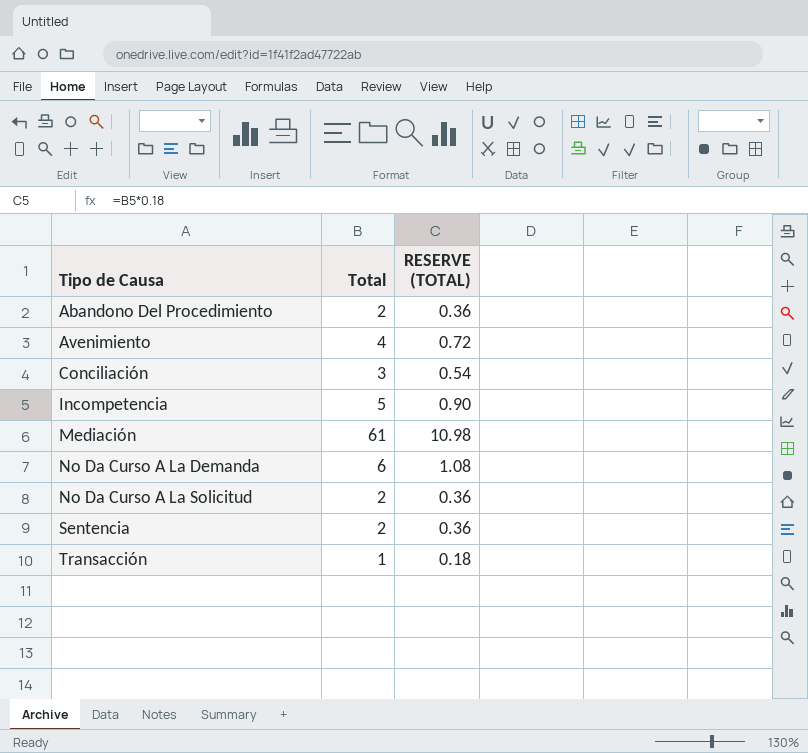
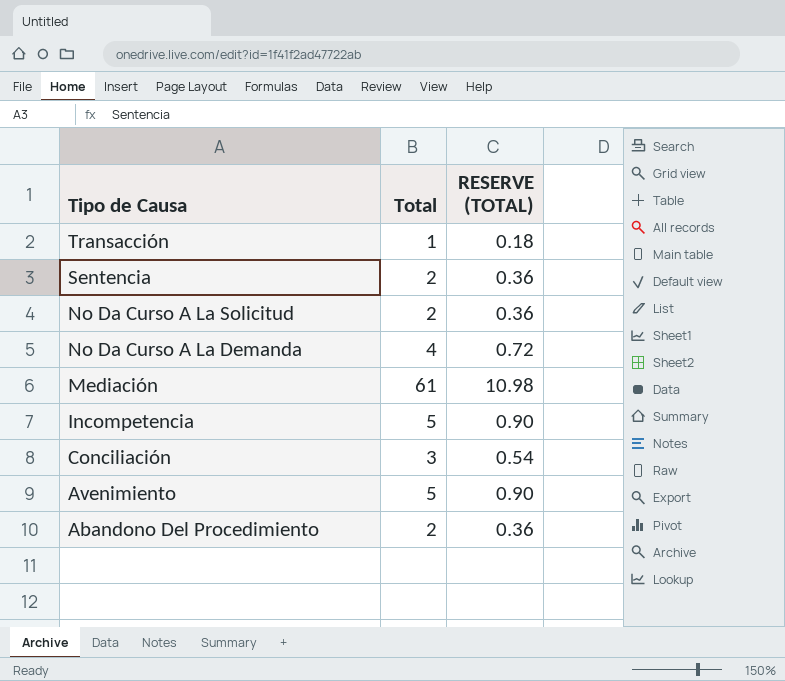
row order: Tipo de Causa ascending -> Tipo de Causa descending
No Da Curso A La Demanda | Total: 6 -> 4
No Da Curso A La Demanda | RESERVE (TOTAL): 1.08 -> 0.72
Avenimiento | Total: 4 -> 5
Avenimiento | RESERVE (TOTAL): 0.72 -> 0.90

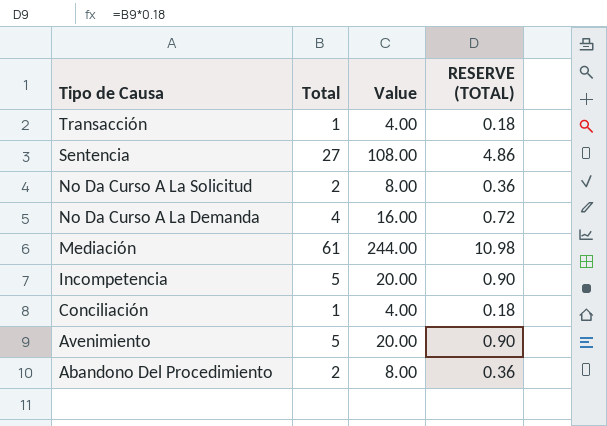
column Value | formula: none -> [Total] * 4
Sentencia | Total: 2 -> 27
Sentencia | RESERVE (TOTAL): 0.36 -> 4.86
Conciliación | Total: 3 -> 1
Conciliación | RESERVE (TOTAL): 0.54 -> 0.18

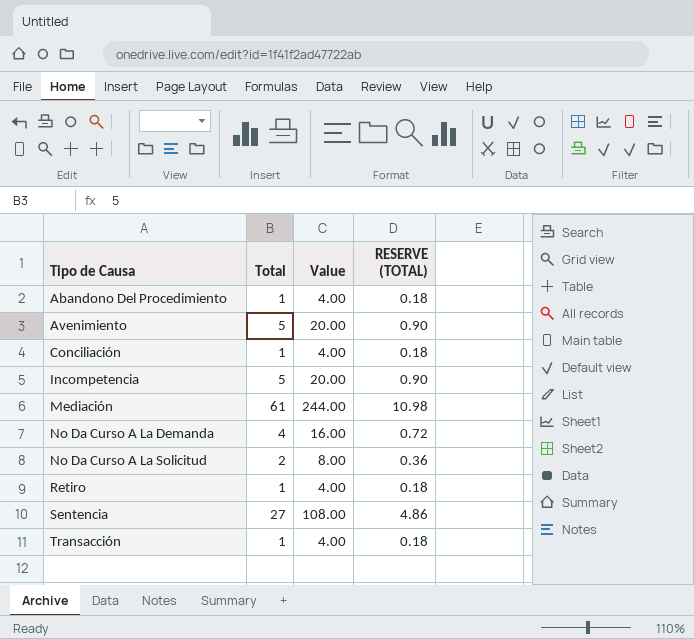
row order: Tipo de Causa descending -> Tipo de Causa ascending
Abandono Del Procedimiento | Total: 2 -> 1
Abandono Del Procedimiento | Value: 8.00 -> 4.00
Abandono Del Procedimiento | RESERVE (TOTAL): 0.36 -> 0.18
row Retiro: none -> 1 | 4.00 | 0.18

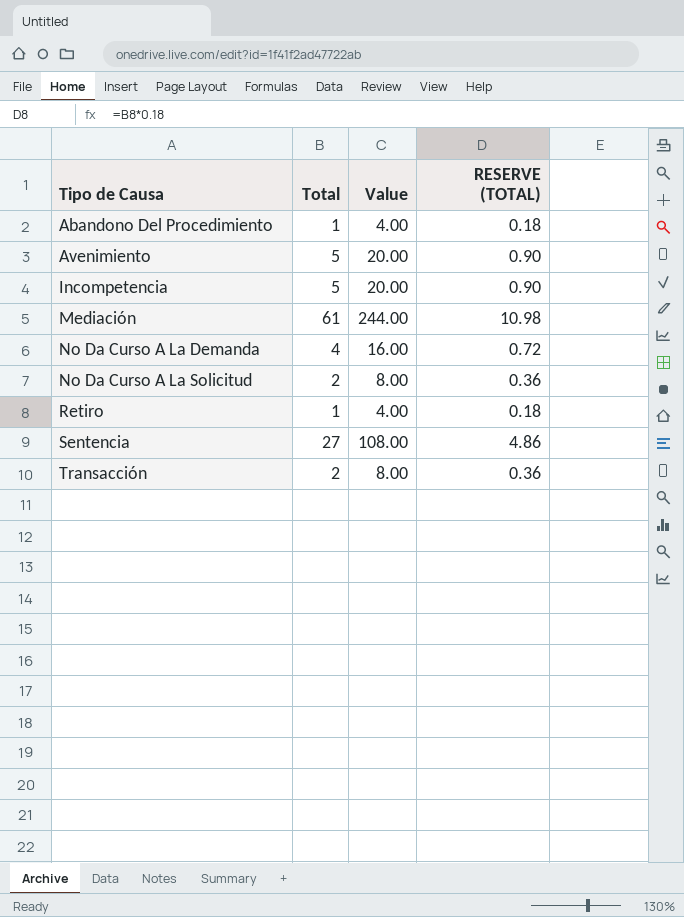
row Conciliación: 1 | 4.00 | 0.18 -> none
Transacción | Total: 1 -> 2
Transacción | Value: 4.00 -> 8.00
Transacción | RESERVE (TOTAL): 0.18 -> 0.36

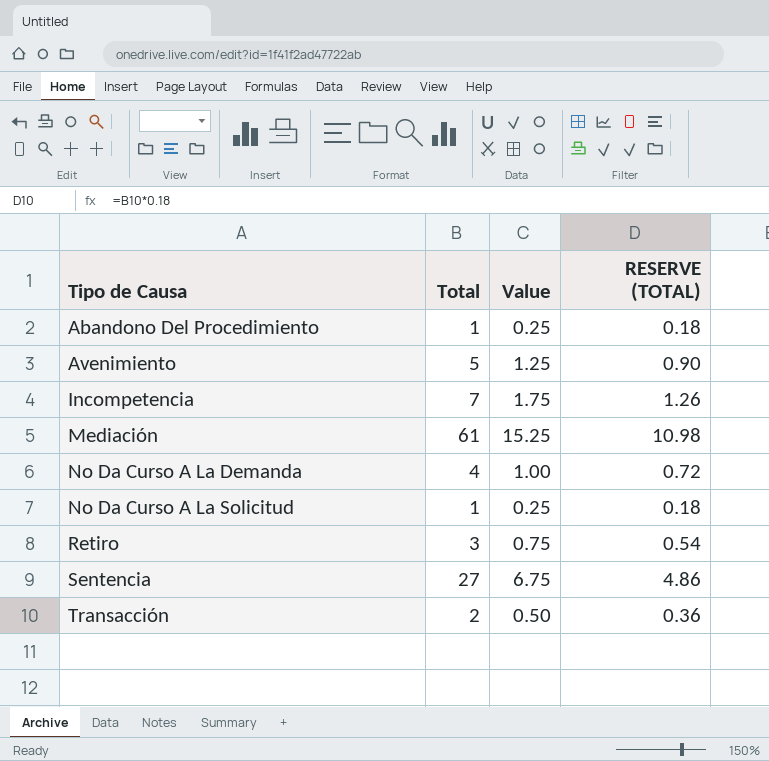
column Value | formula: [Total] * 4 -> [Total] * 0.25
Incompetencia | Total: 5 -> 7
Incompetencia | RESERVE (TOTAL): 0.90 -> 1.26
No Da Curso A La Solicitud | Total: 2 -> 1
No Da Curso A La Solicitud | RESERVE (TOTAL): 0.36 -> 0.18
Retiro | Total: 1 -> 3
Retiro | RESERVE (TOTAL): 0.18 -> 0.54

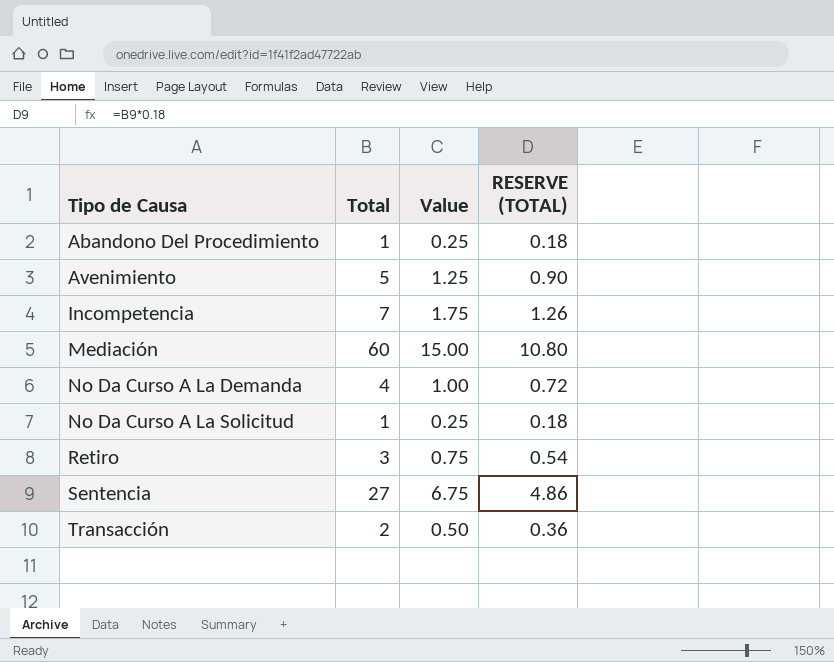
Mediación | Total: 61 -> 60
Mediación | Value: 15.25 -> 15.00
Mediación | RESERVE (TOTAL): 10.98 -> 10.80

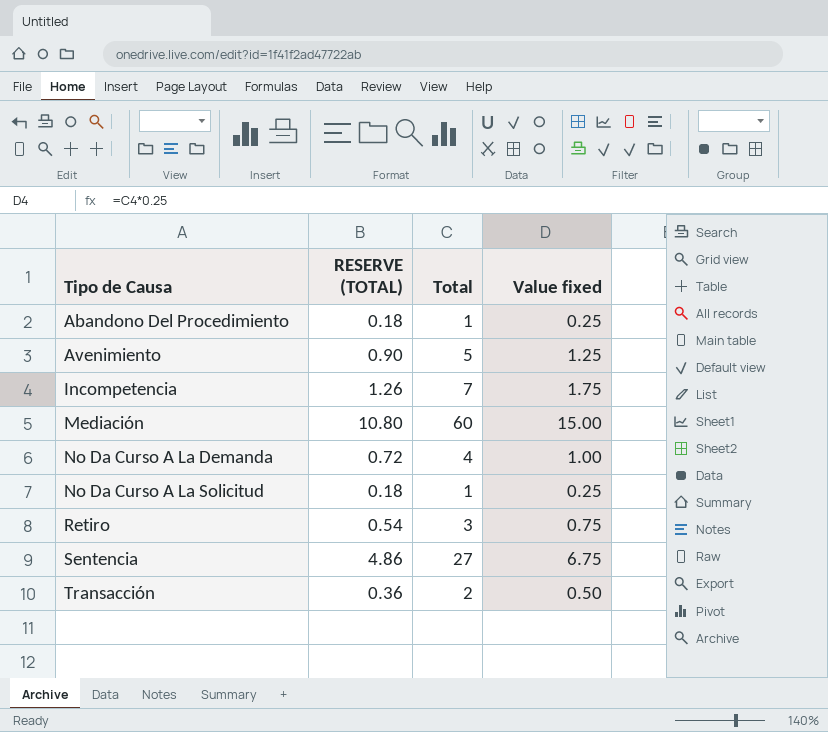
column RESERVE (TOTAL) | position: 4 -> 2
column name: Value -> Value fixed

